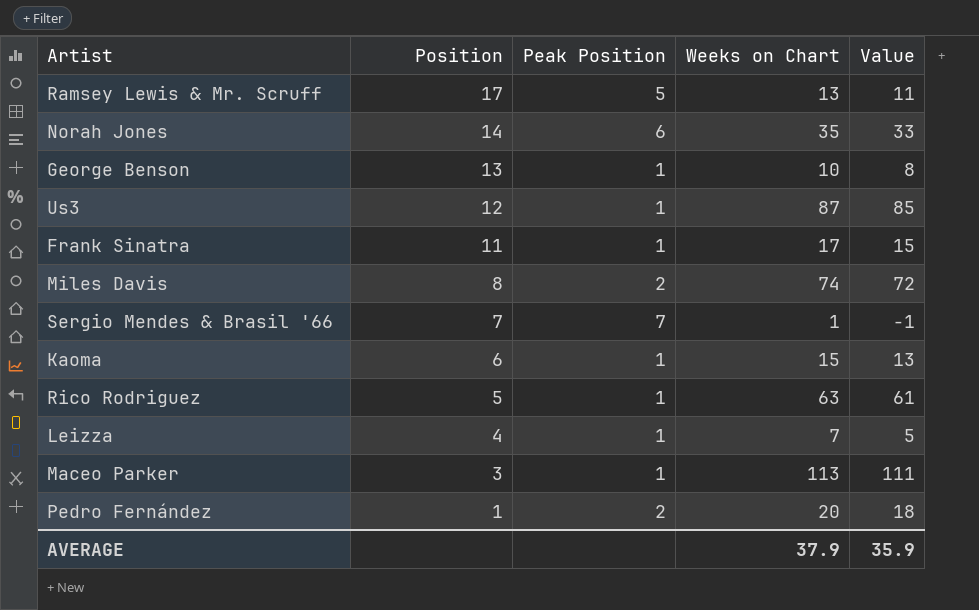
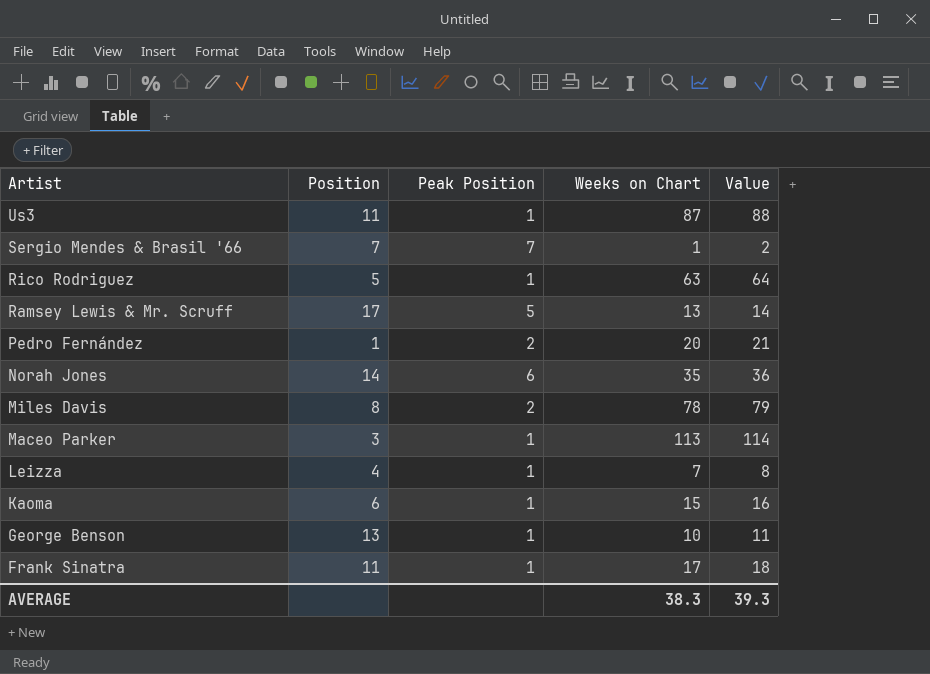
row order: Position descending -> Artist descending
column Value | formula: [Weeks on Chart] - 2 -> [Weeks on Chart] + 1
Us3 | Position: 12 -> 11
Miles Davis | Weeks on Chart: 74 -> 78
AVERAGE | Weeks on Chart: 37.9 -> 38.3
AVERAGE | Value: 35.9 -> 39.3

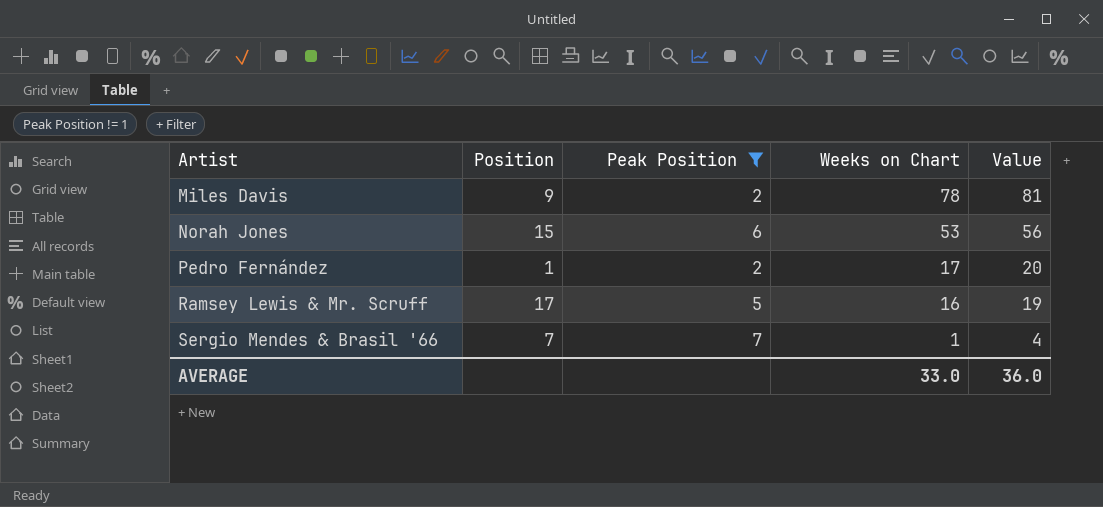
filter: none -> Peak Position != 1
row order: Artist descending -> Artist ascending
column Value | formula: [Weeks on Chart] + 1 -> [Weeks on Chart] + 3
Miles Davis | Position: 8 -> 9
Norah Jones | Position: 14 -> 15
Norah Jones | Weeks on Chart: 35 -> 53
Pedro Fernández | Weeks on Chart: 20 -> 17
Ramsey Lewis & Mr. Scruff | Weeks on Chart: 13 -> 16
AVERAGE | Weeks on Chart: 38.3 -> 33.0
AVERAGE | Value: 39.3 -> 36.0

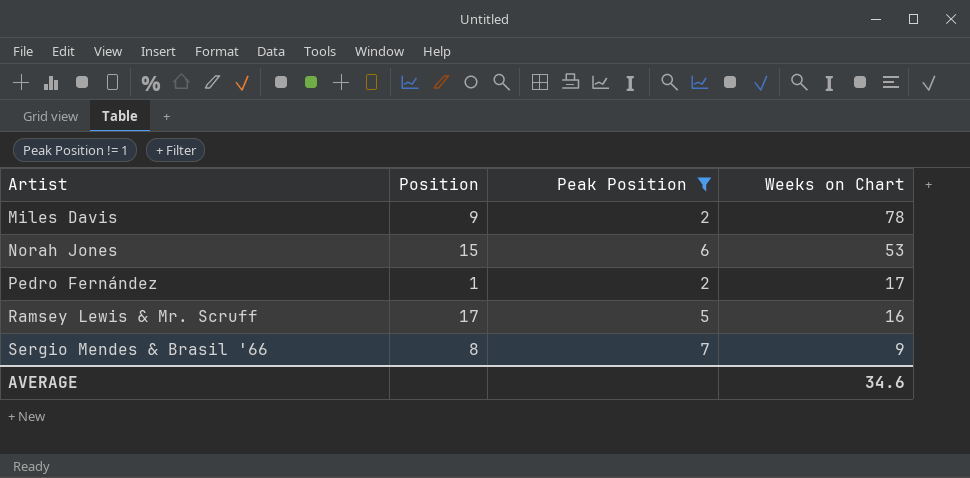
column Value | formula: [Weeks on Chart] + 3 -> none
Sergio Mendes & Brasil '66 | Position: 7 -> 8
Sergio Mendes & Brasil '66 | Weeks on Chart: 1 -> 9
AVERAGE | Weeks on Chart: 33.0 -> 34.6

